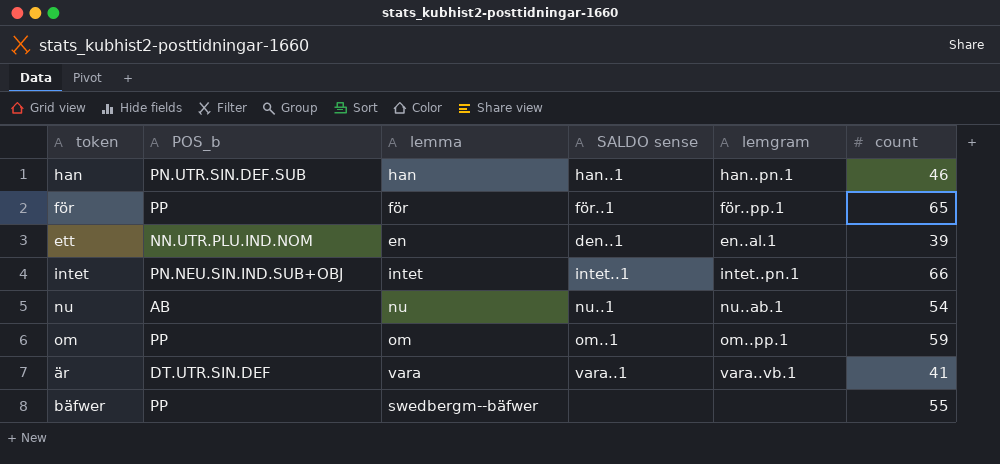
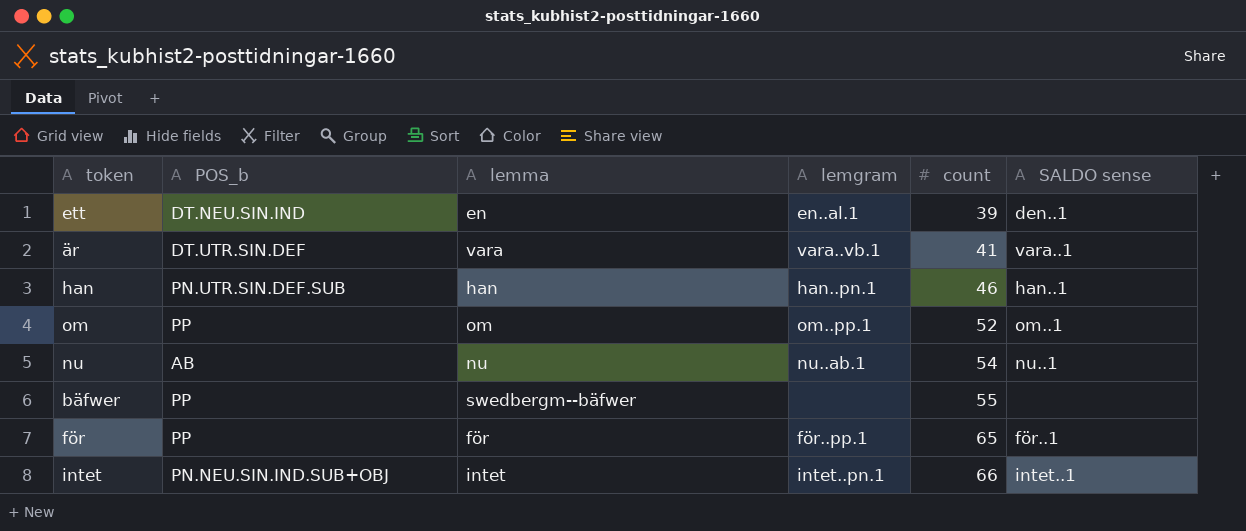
row order: none -> count ascending
column SALDO sense | position: 4 -> 6
ett | POS_b: NN.UTR.PLU.IND.NOM -> DT.NEU.SIN.IND
om | count: 59 -> 52

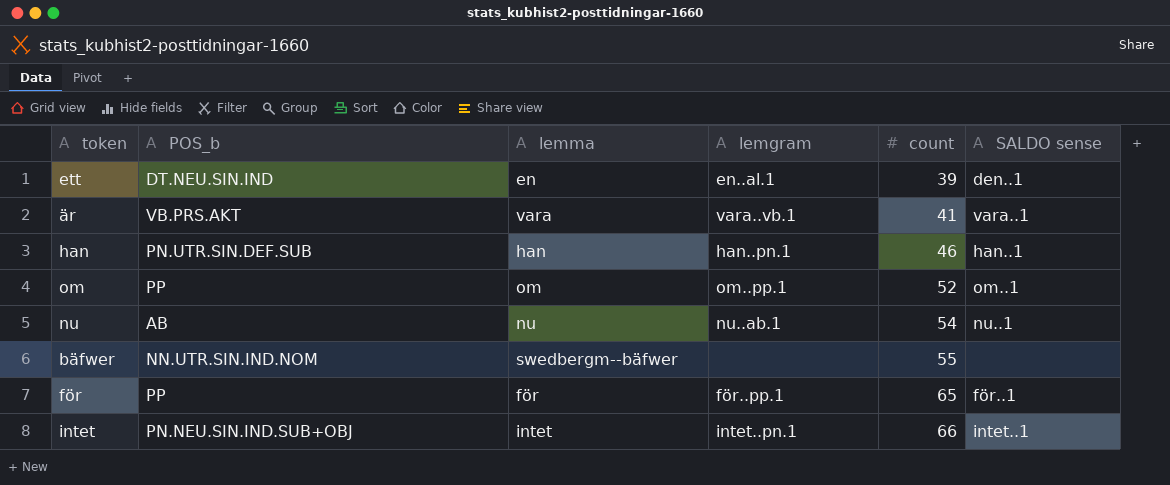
är | POS_b: DT.UTR.SIN.DEF -> VB.PRS.AKT
bäfwer | POS_b: PP -> NN.UTR.SIN.IND.NOM

